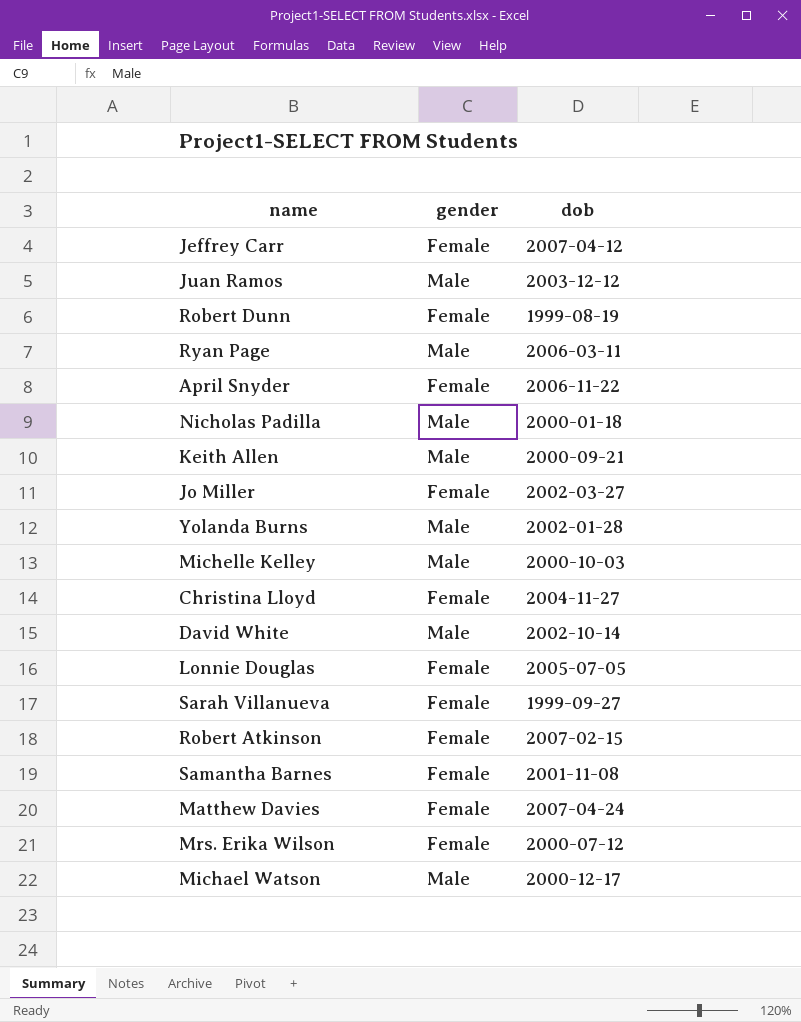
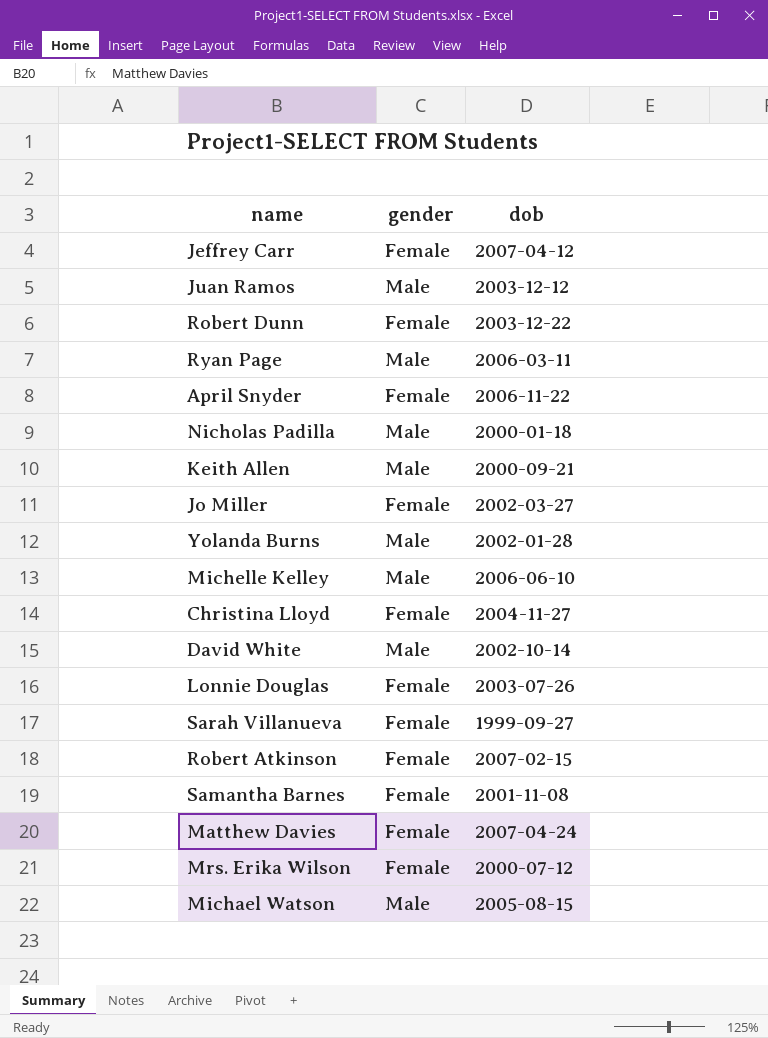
Robert Dunn | dob: 1999-08-19 -> 2003-12-22
Michelle Kelley | dob: 2000-10-03 -> 2006-06-10
Lonnie Douglas | dob: 2005-07-05 -> 2003-07-26
Michael Watson | dob: 2000-12-17 -> 2005-08-15

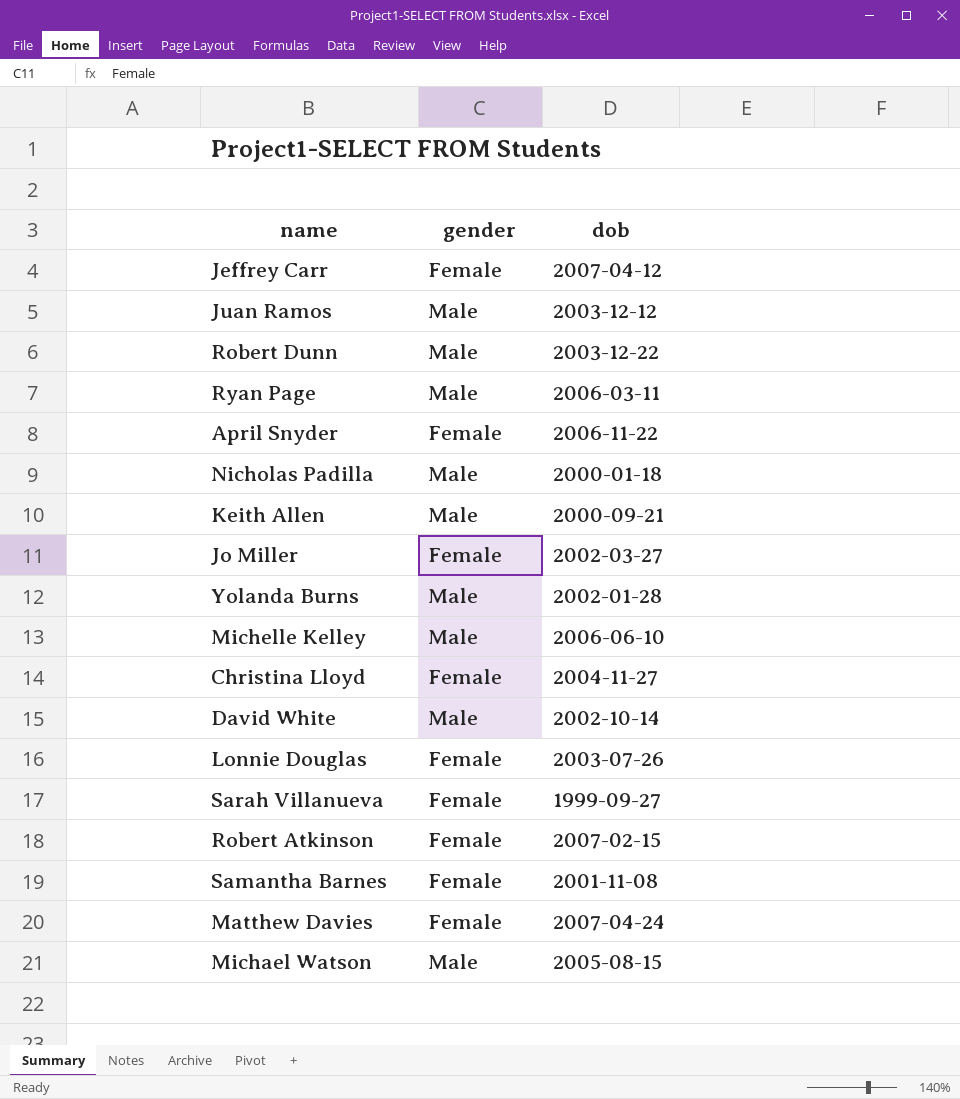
row Mrs. Erika Wilson: Female | 2000-07-12 -> none
Robert Dunn | gender: Female -> Male

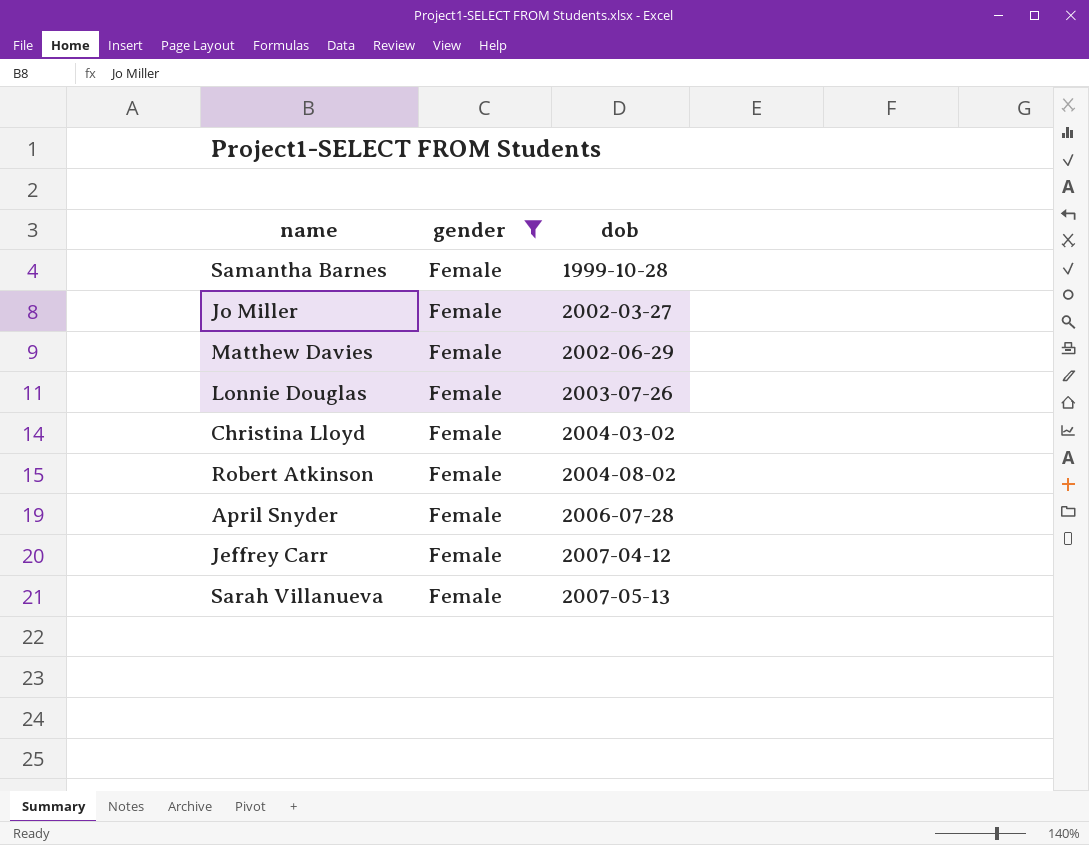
filter: none -> gender = Female
row order: none -> dob ascending
Samantha Barnes | dob: 2001-11-08 -> 1999-10-28
Matthew Davies | dob: 2007-04-24 -> 2002-06-29
Christina Lloyd | dob: 2004-11-27 -> 2004-03-02
Robert Atkinson | dob: 2007-02-15 -> 2004-08-02
April Snyder | dob: 2006-11-22 -> 2006-07-28
Sarah Villanueva | dob: 1999-09-27 -> 2007-05-13

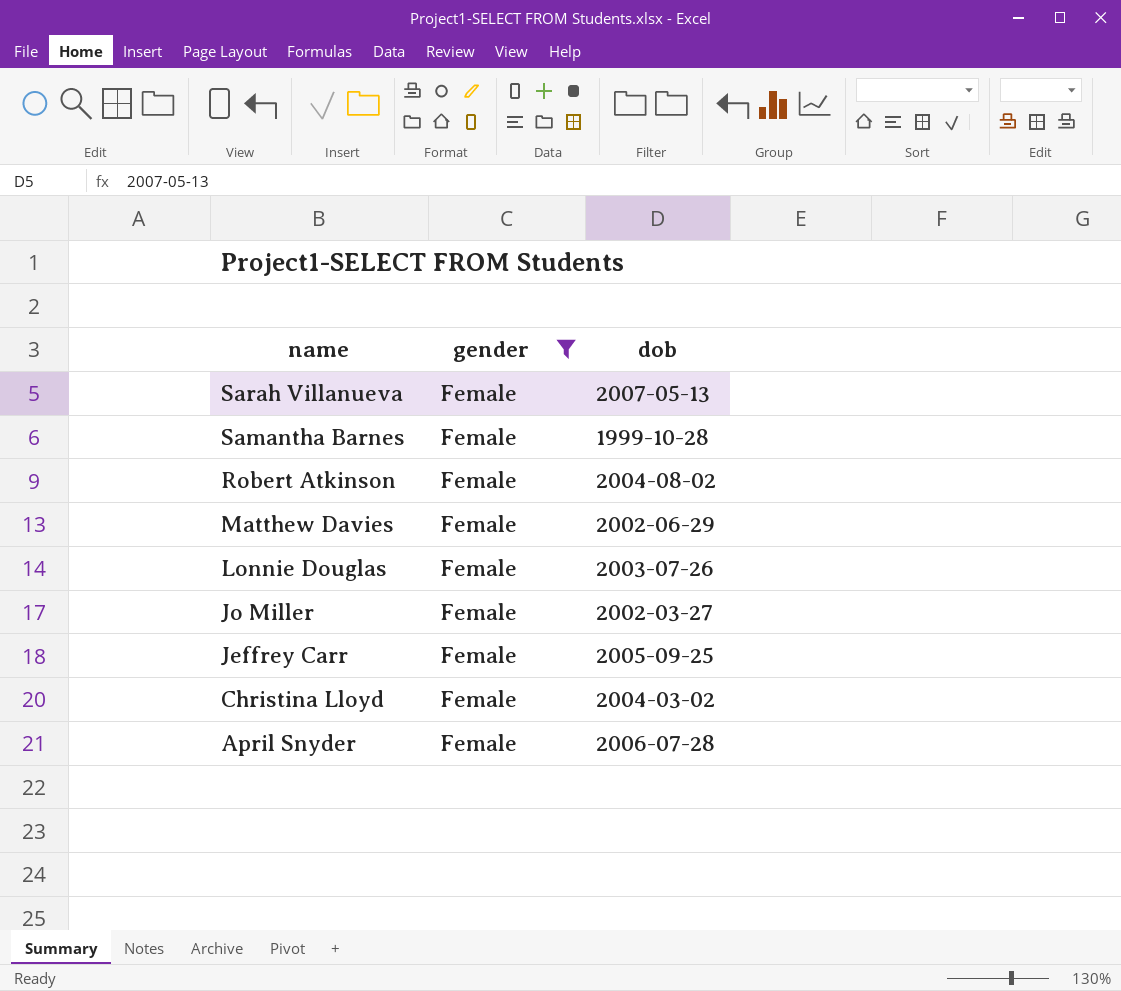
row order: dob ascending -> name descending
Jeffrey Carr | dob: 2007-04-12 -> 2005-09-25

